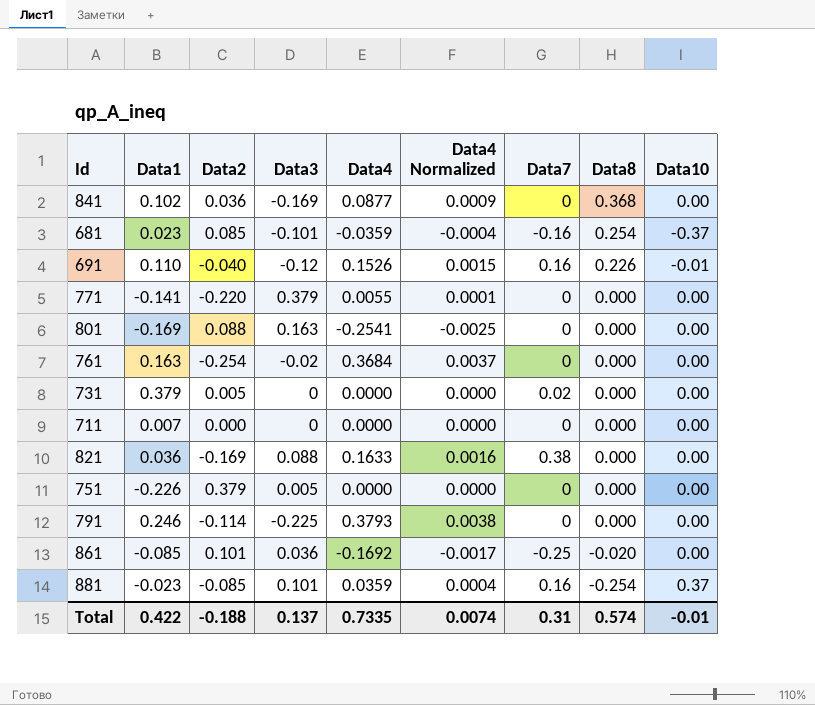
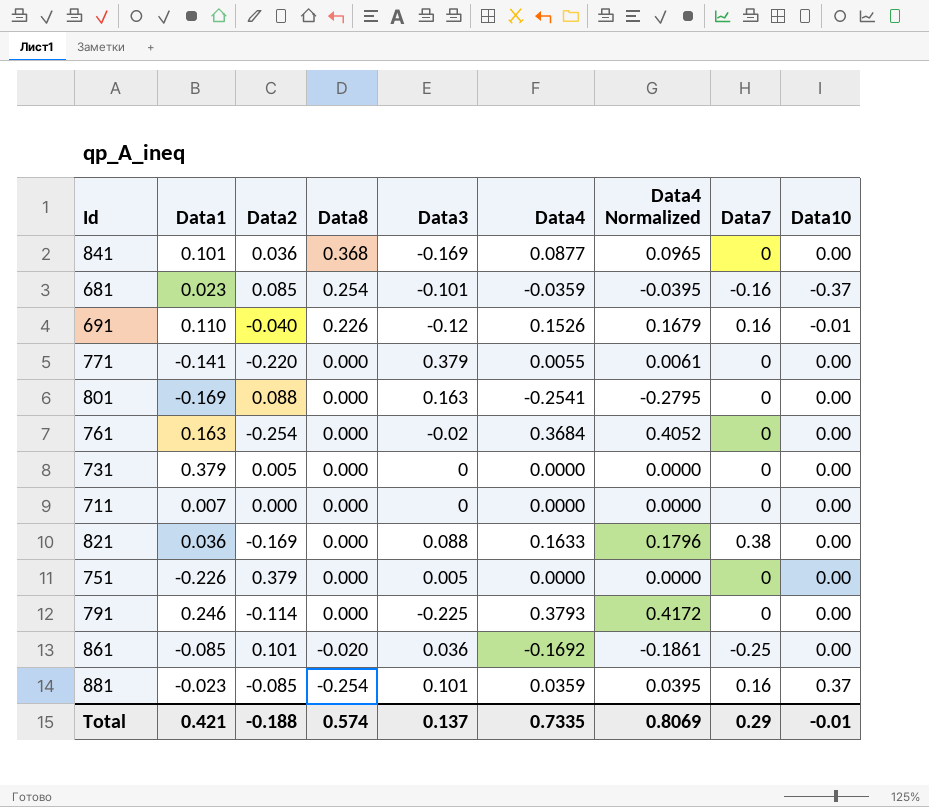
column Data8 | position: 8 -> 4
column Data4 Normalized | formula: [Data4] * 0.01 -> [Data4] * 1.1
841 | Data1: 0.102 -> 0.101
731 | Data7: 0.02 -> 0
Total | Data1: 0.422 -> 0.421
Total | Data4 Normalized: 0.0074 -> 0.8069
Total | Data7: 0.31 -> 0.29

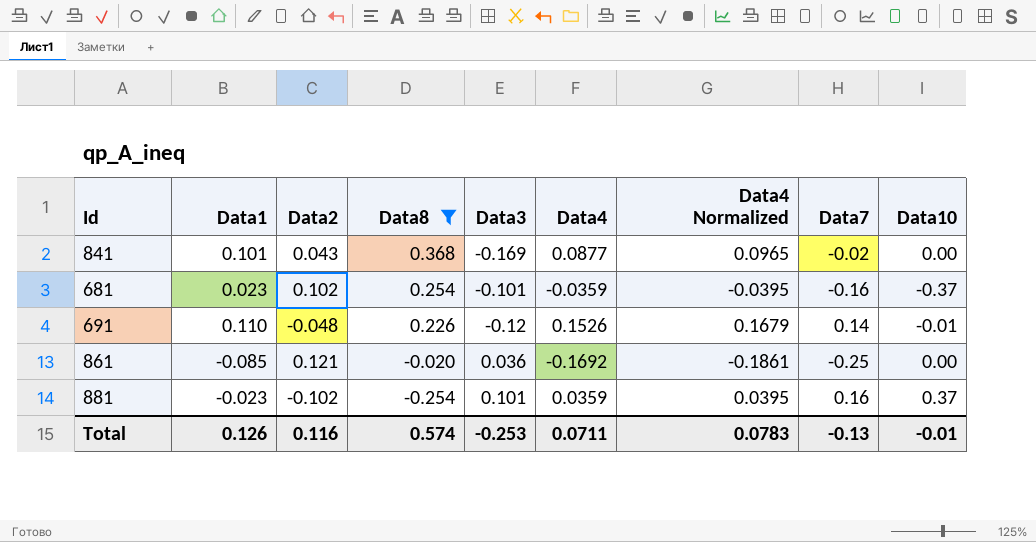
filter: none -> Data8 != 0.000
841 | Data2: 0.036 -> 0.043
841 | Data7: 0 -> -0.02
681 | Data2: 0.085 -> 0.102
691 | Data2: -0.040 -> -0.048
691 | Data7: 0.16 -> 0.14
861 | Data2: 0.101 -> 0.121
881 | Data2: -0.085 -> -0.102
Total | Data1: 0.421 -> 0.126
Total | Data2: -0.188 -> 0.116
Total | Data3: 0.137 -> -0.253
Total | Data4: 0.7335 -> 0.0711
Total | Data4 Normalized: 0.8069 -> 0.0783
Total | Data7: 0.29 -> -0.13

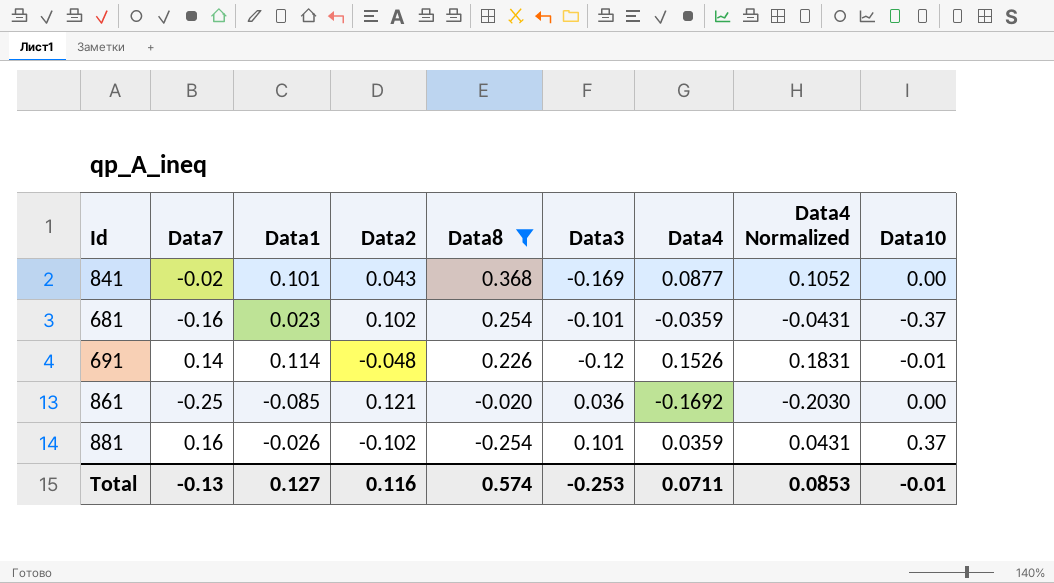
column Data7 | position: 8 -> 2
column Data4 Normalized | formula: [Data4] * 1.1 -> [Data4] * 1.2
691 | Data1: 0.110 -> 0.114
881 | Data1: -0.023 -> -0.026
Total | Data1: 0.126 -> 0.127
Total | Data4 Normalized: 0.0783 -> 0.0853

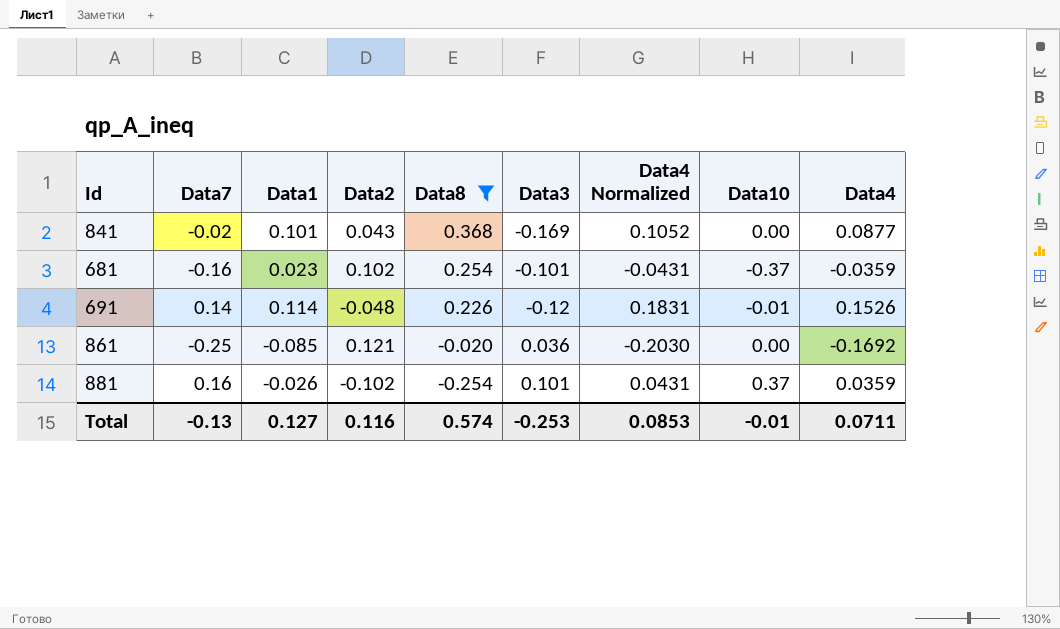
column Data4 | position: 7 -> 9

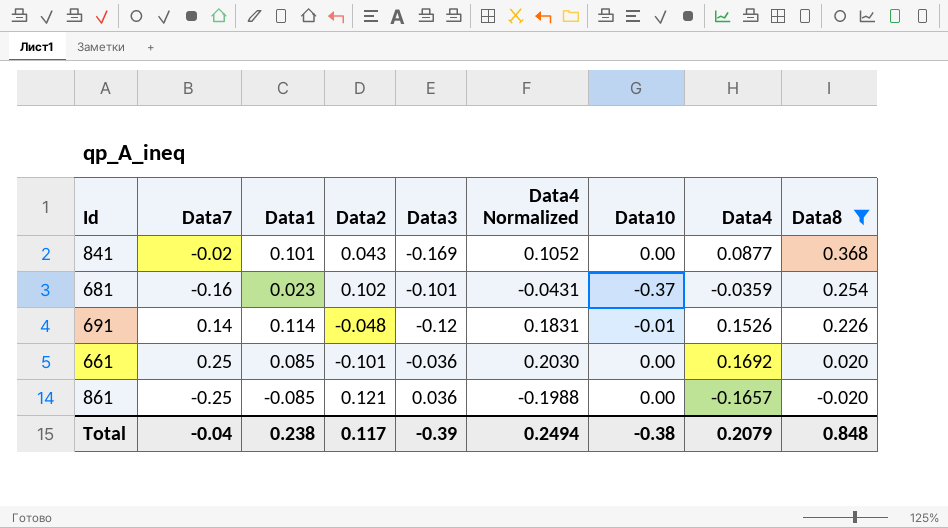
column Data8 | position: 5 -> 9
row 881: 0.16 | -0.026 | -0.102 | -0.254 | 0.101 | 0.0431 | 0.37 | 0.0359 -> none
row 661: none -> 0.25 | 0.085 | -0.101 | -0.036 | 0.2030 | 0.00 | 0.1692 | 0.020
861 | Data4 Normalized: -0.2030 -> -0.1988
861 | Data4: -0.1692 -> -0.1657
Total | Data7: -0.13 -> -0.04
Total | Data1: 0.127 -> 0.238
Total | Data2: 0.116 -> 0.117
Total | Data3: -0.253 -> -0.39
Total | Data4 Normalized: 0.0853 -> 0.2494
Total | Data10: -0.01 -> -0.38
Total | Data4: 0.0711 -> 0.2079
Total | Data8: 0.574 -> 0.848

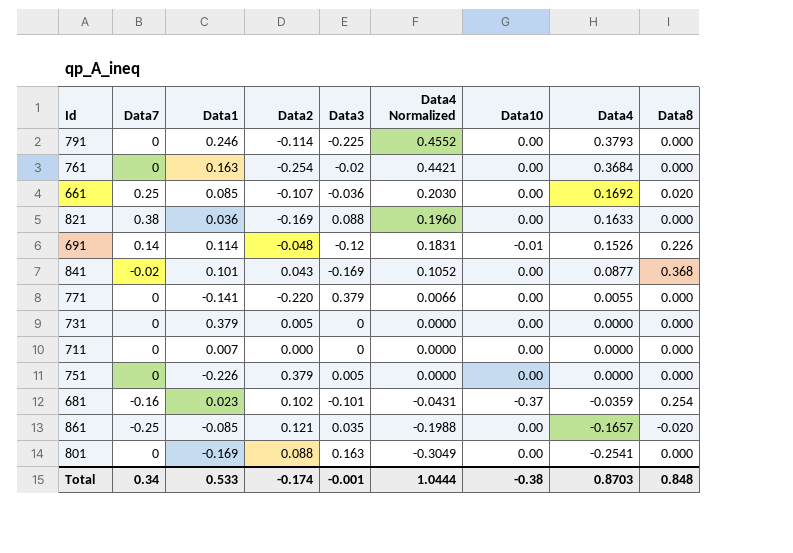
filter: Data8 != 0.000 -> none
row order: Data8 descending -> Data4 Normalized descending
661 | Data2: -0.101 -> -0.107
861 | Data3: 0.036 -> 0.035
Total | Data7: -0.04 -> 0.34
Total | Data1: 0.238 -> 0.533
Total | Data2: 0.117 -> -0.174
Total | Data3: -0.39 -> -0.001
Total | Data4 Normalized: 0.2494 -> 1.0444
Total | Data4: 0.2079 -> 0.8703

